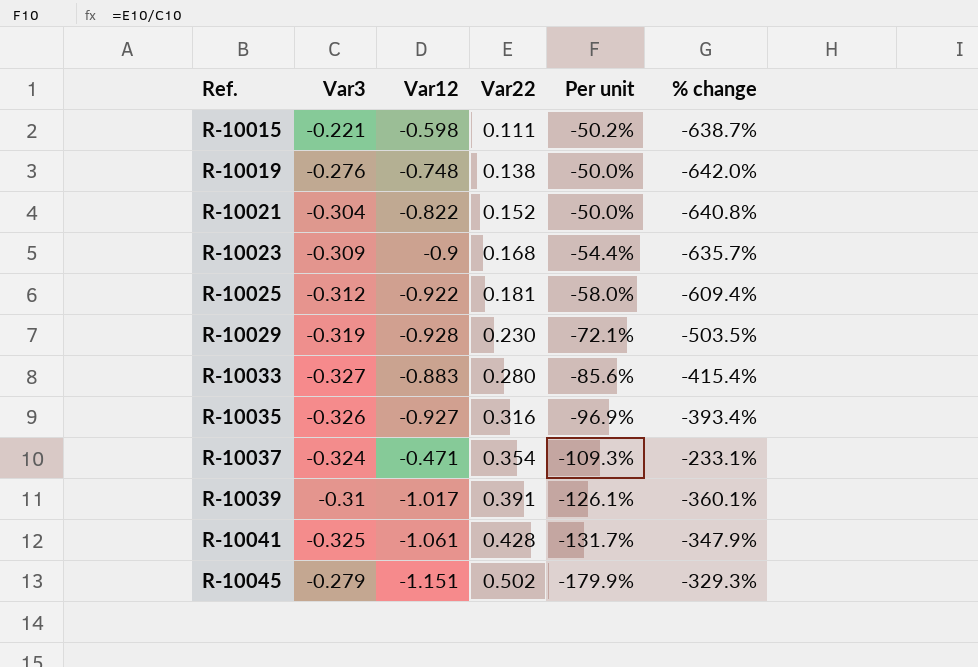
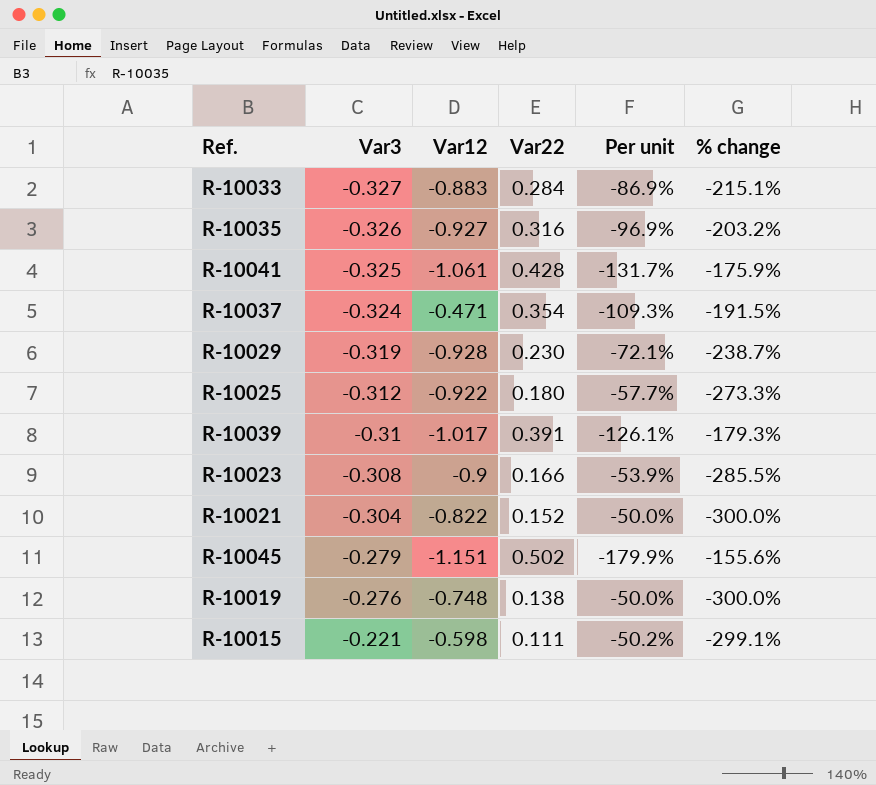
row order: Ref. ascending -> Var3 ascending
column % change | formula: ([Var12] - [Var22]) / [Var22] -> ([Var3] - [Var22]) / [Var22]
R-10033 | Var22: 0.280 -> 0.284
R-10033 | Per unit: -85.6% -> -86.9%
R-10025 | Var22: 0.181 -> 0.180
R-10025 | Per unit: -58.0% -> -57.7%
R-10023 | Var3: -0.309 -> -0.308
R-10023 | Var22: 0.168 -> 0.166
R-10023 | Per unit: -54.4% -> -53.9%

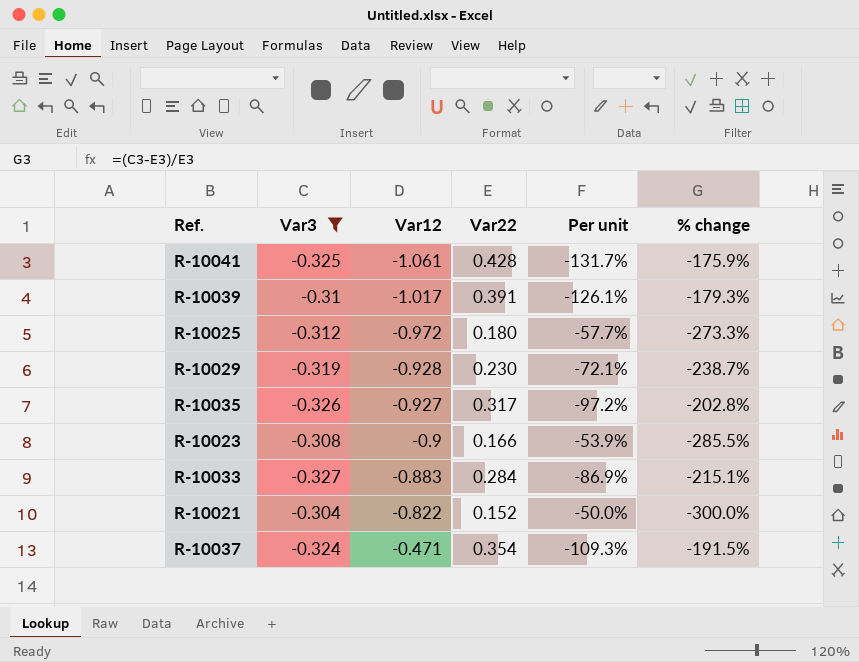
filter: none -> Var3 <= -0.304
row order: Var3 ascending -> Var12 ascending
R-10025 | Var12: -0.922 -> -0.972
R-10035 | Var22: 0.316 -> 0.317
R-10035 | Per unit: -96.9% -> -97.2%
R-10035 | % change: -203.2% -> -202.8%

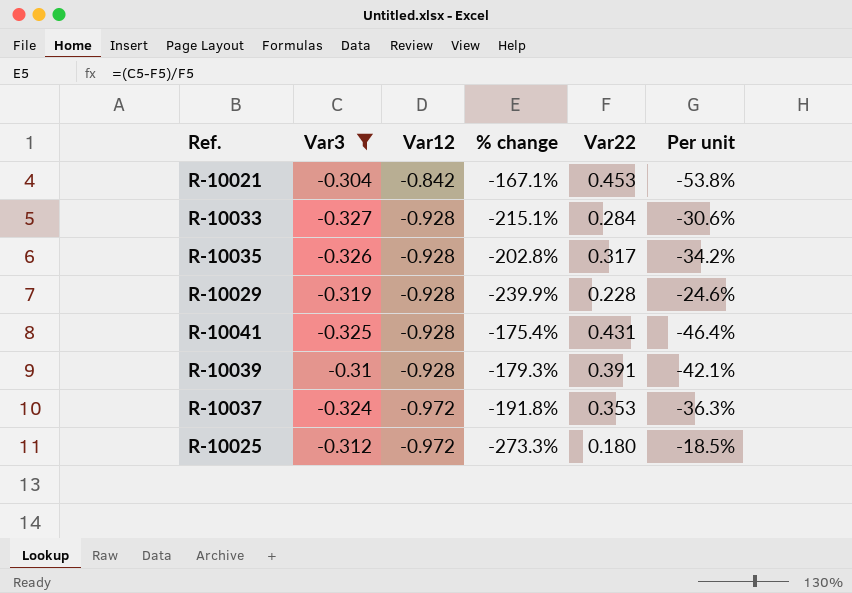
row order: Var12 ascending -> Var12 descending
column % change | position: 6 -> 4
column Per unit | formula: [Var22] / [Var3] -> [Var22] / [Var12]
row R-10023: -0.308 | -0.9 | 0.166 | -53.9% | -285.5% -> none
R-10021 | Var12: -0.822 -> -0.842
R-10021 | % change: -300.0% -> -167.1%
R-10021 | Var22: 0.152 -> 0.453
R-10033 | Var12: -0.883 -> -0.928
R-10035 | Var12: -0.927 -> -0.928
R-10029 | % change: -238.7% -> -239.9%
R-10029 | Var22: 0.230 -> 0.228
R-10041 | Var12: -1.061 -> -0.928
R-10041 | % change: -175.9% -> -175.4%
R-10041 | Var22: 0.428 -> 0.431
R-10039 | Var12: -1.017 -> -0.928
R-10037 | Var12: -0.471 -> -0.972
R-10037 | % change: -191.5% -> -191.8%
R-10037 | Var22: 0.354 -> 0.353

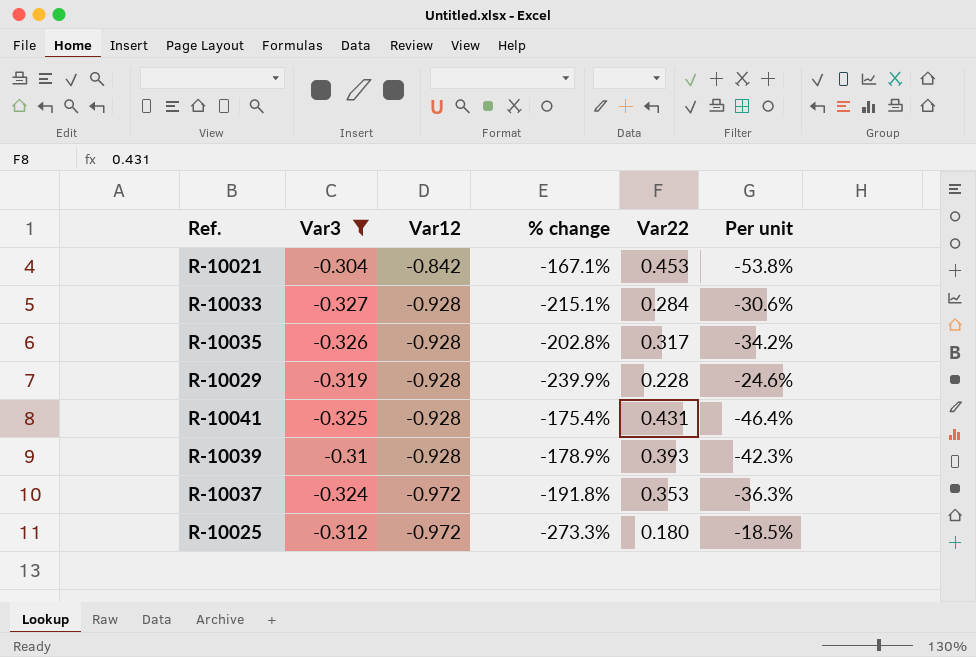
R-10039 | % change: -179.3% -> -178.9%
R-10039 | Var22: 0.391 -> 0.393
R-10039 | Per unit: -42.1% -> -42.3%

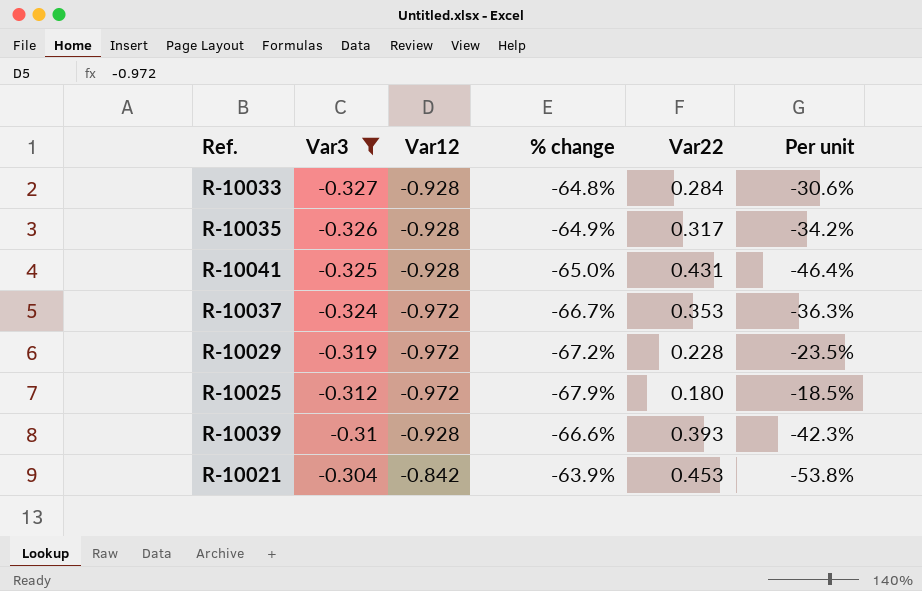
row order: Var12 descending -> Var3 ascending
column % change | formula: ([Var3] - [Var22]) / [Var22] -> ([Var3] - [Var12]) / [Var12]
R-10029 | Var12: -0.928 -> -0.972
R-10029 | Per unit: -24.6% -> -23.5%

